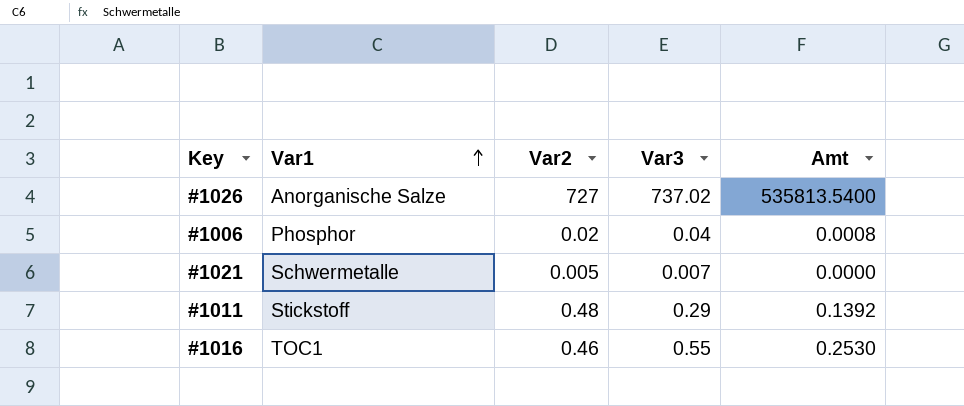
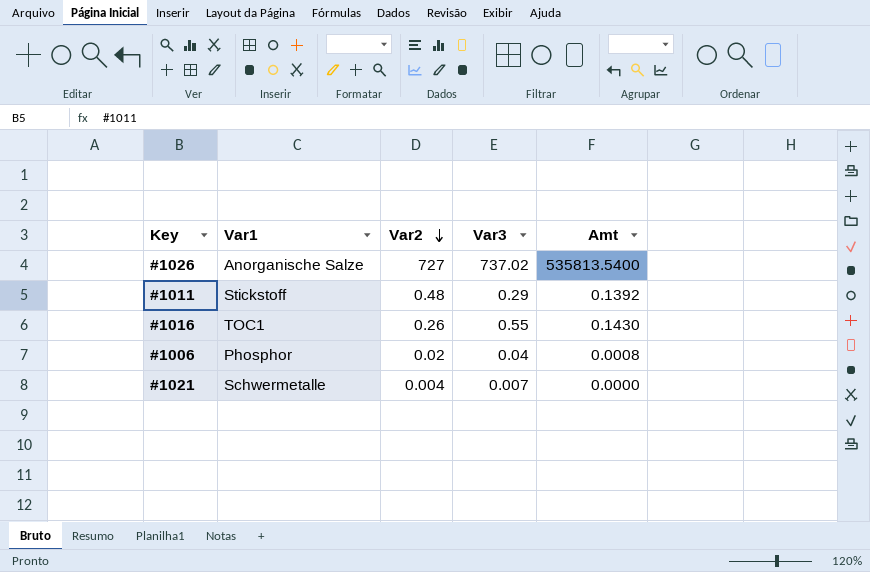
row order: Var1 ascending -> Var2 descending
#1016 | Var2: 0.46 -> 0.26
#1016 | Amt: 0.2530 -> 0.1430
#1021 | Var2: 0.005 -> 0.004

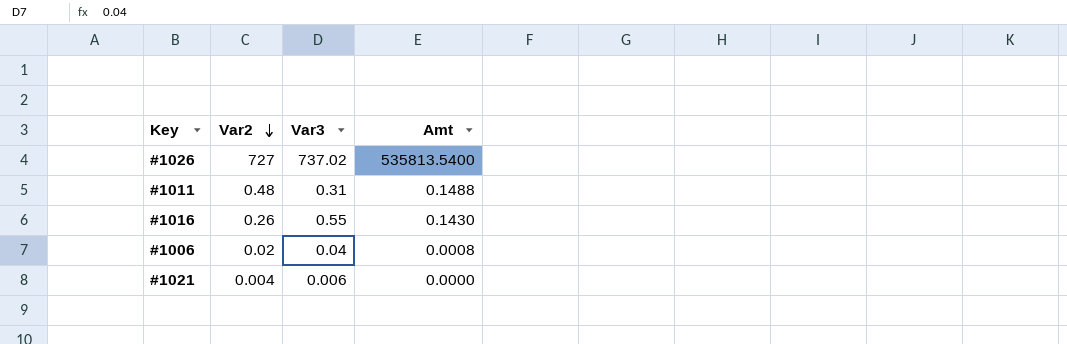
column Var1 | position: 2 -> none
#1011 | Var3: 0.29 -> 0.31
#1011 | Amt: 0.1392 -> 0.1488
#1021 | Var3: 0.007 -> 0.006

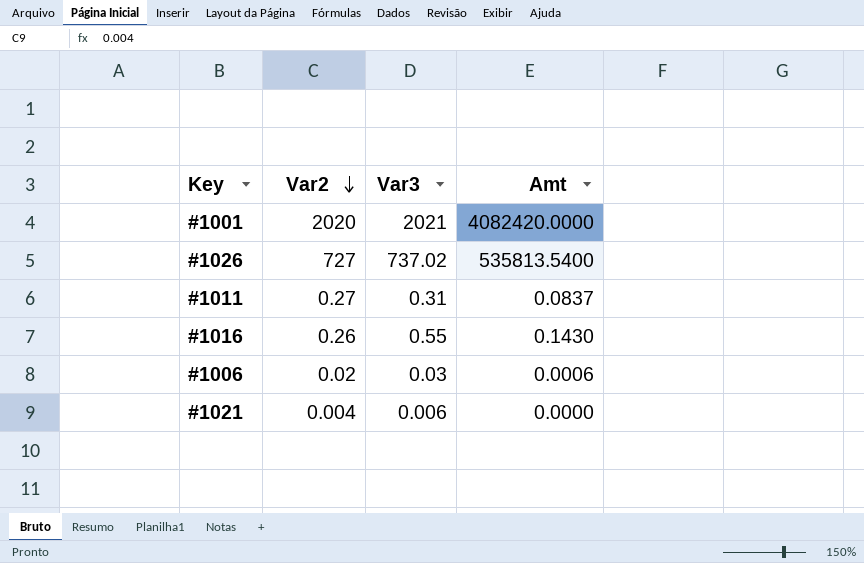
row #1001: none -> 2020 | 2021 | 4082420.0000
#1011 | Var2: 0.48 -> 0.27
#1011 | Amt: 0.1488 -> 0.0837
#1006 | Var3: 0.04 -> 0.03
#1006 | Amt: 0.0008 -> 0.0006

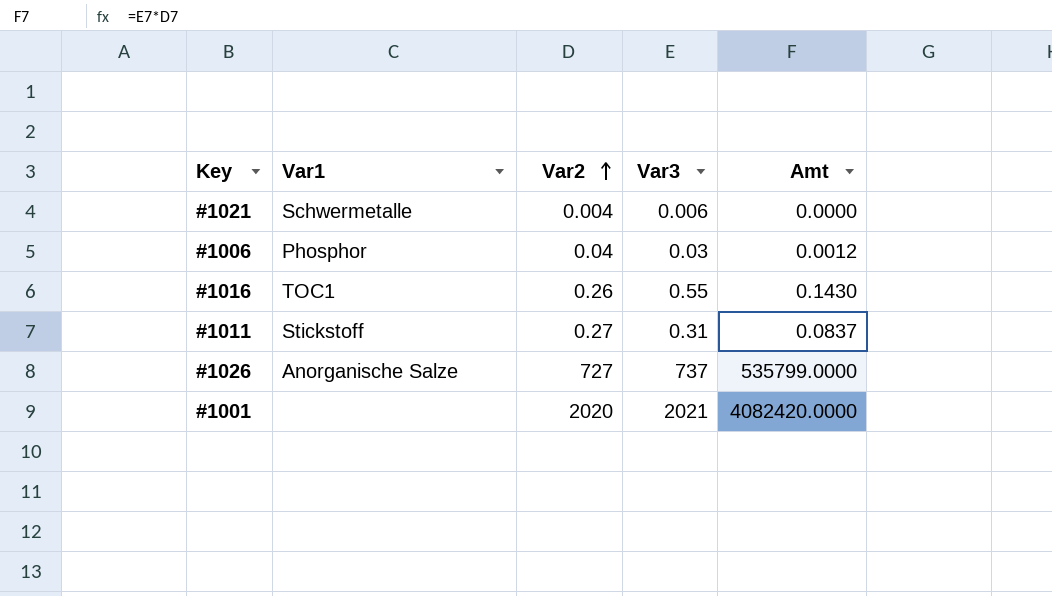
row order: Var2 descending -> Var2 ascending
column Var1 | position: none -> 2
#1006 | Var2: 0.02 -> 0.04
#1006 | Amt: 0.0006 -> 0.0012
#1026 | Var3: 737.02 -> 737
#1026 | Amt: 535813.5400 -> 535799.0000

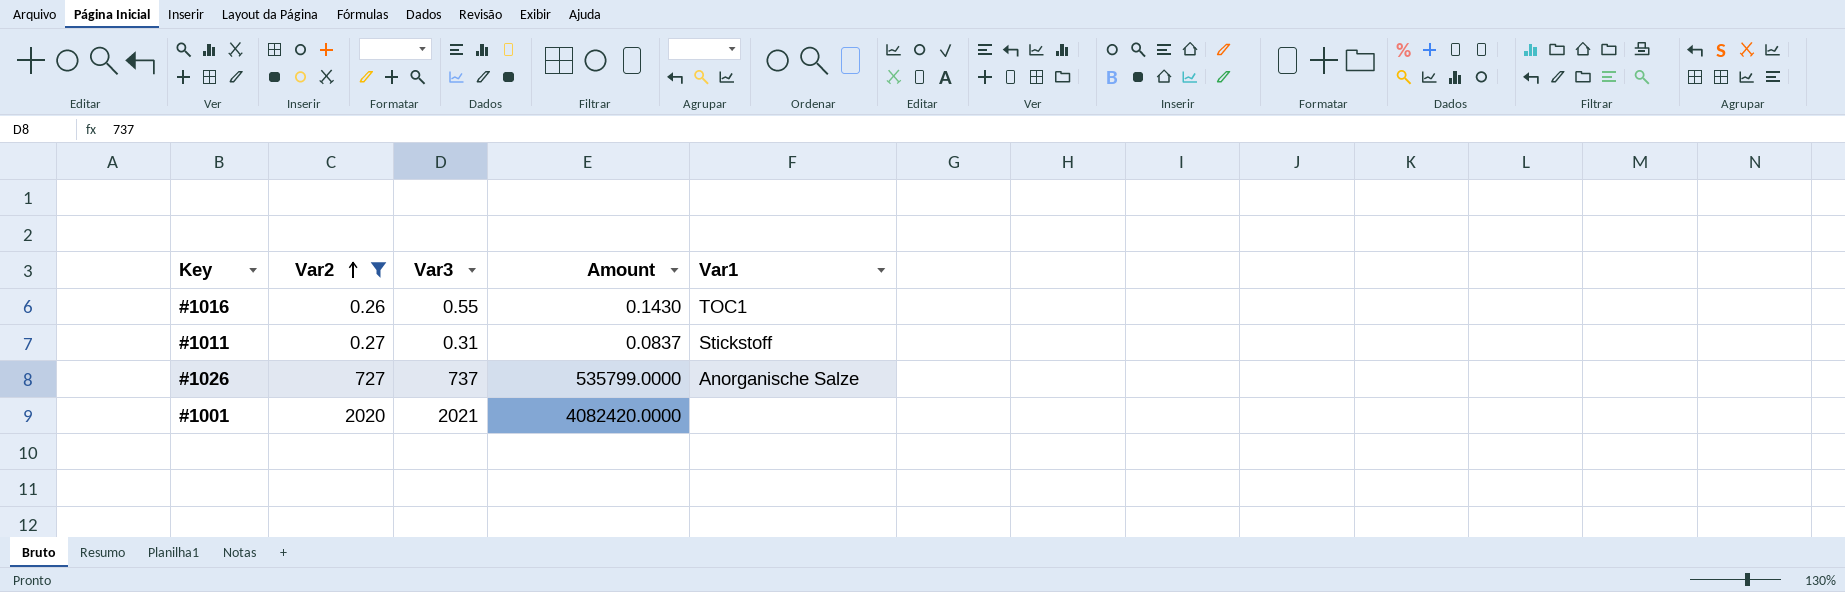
filter: none -> Var2 >= 0.26
column name: Amt -> Amount
column Var1 | position: 2 -> 5

